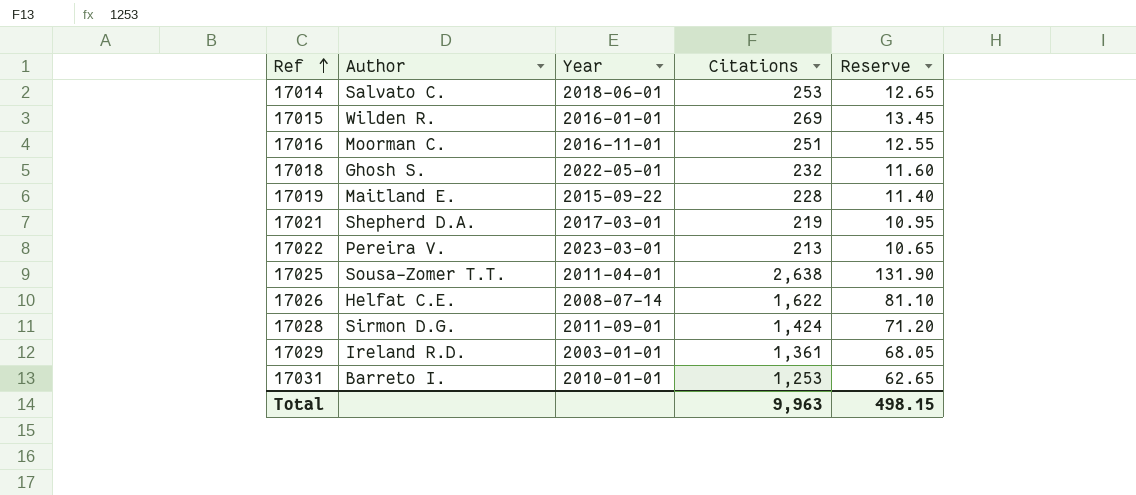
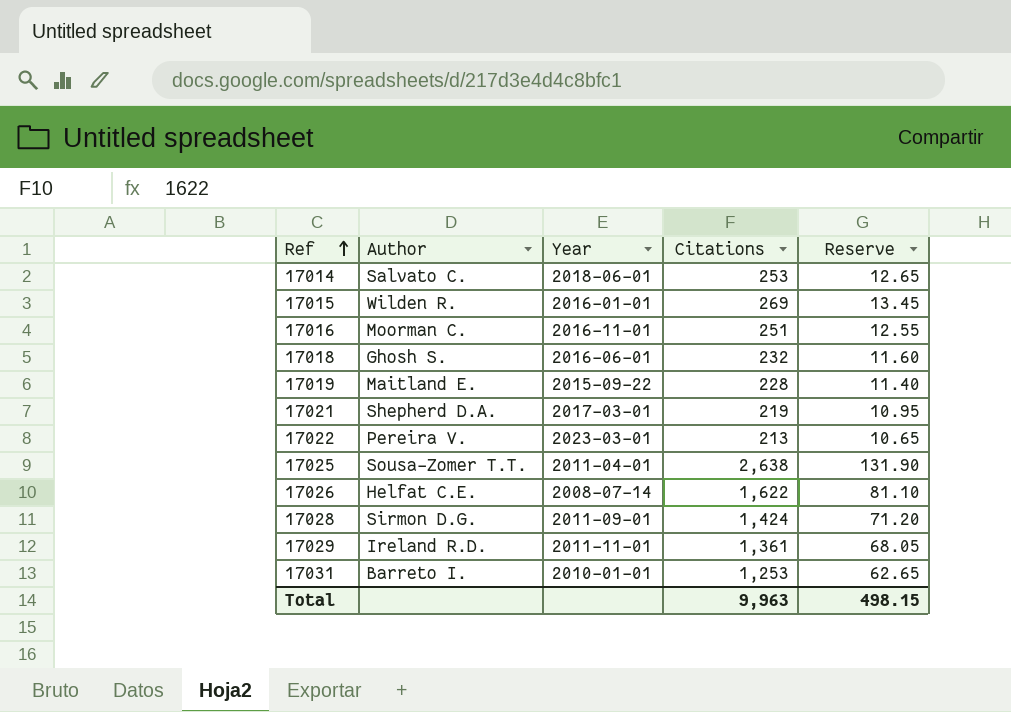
17018 | Year: 2022-05-01 -> 2016-06-01
17029 | Year: 2003-01-01 -> 2011-11-01

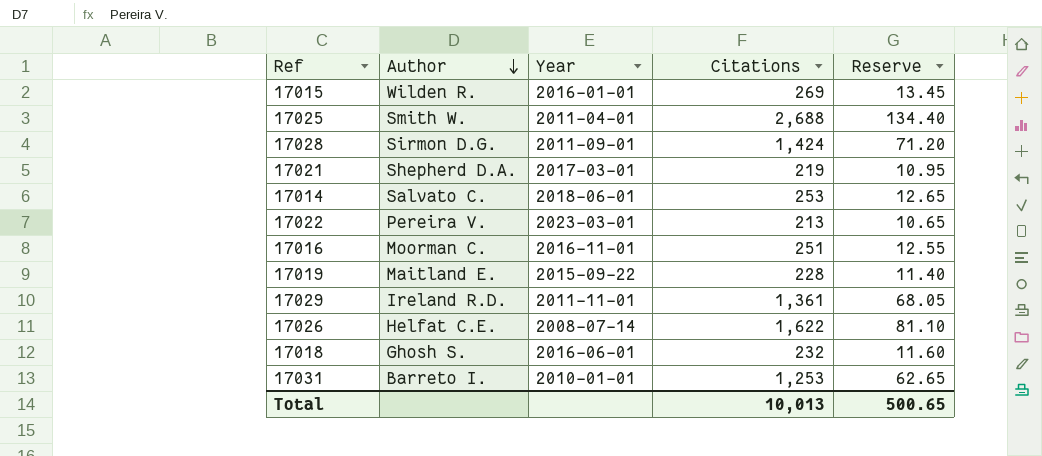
row order: Ref ascending -> Author descending
17025 | Author: Sousa-Zomer T.T. -> Smith W.
17025 | Citations: 2,638 -> 2,688
17025 | Reserve: 131.90 -> 134.40
Total | Citations: 9,963 -> 10,013
Total | Reserve: 498.15 -> 500.65

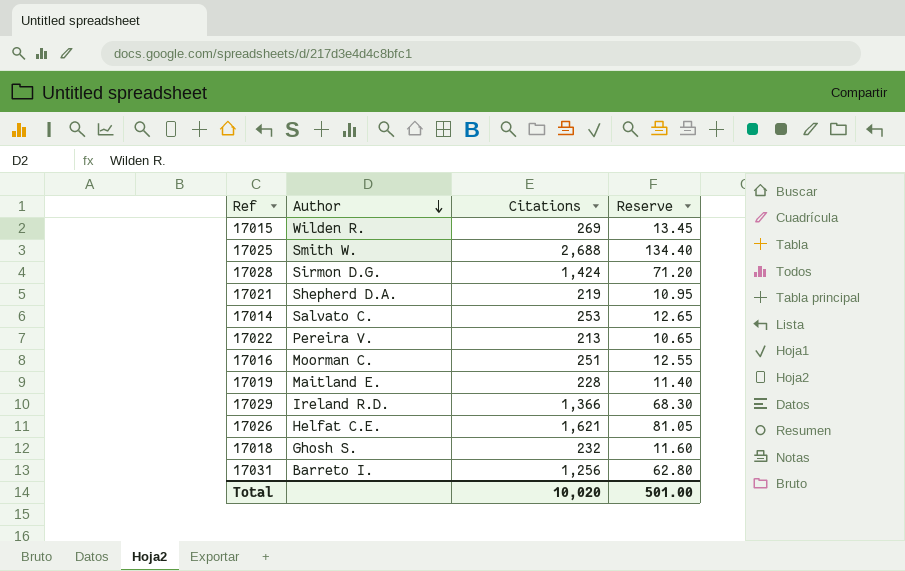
column Year | position: 3 -> none
17029 | Citations: 1,361 -> 1,366
17029 | Reserve: 68.05 -> 68.30
17026 | Citations: 1,622 -> 1,621
17026 | Reserve: 81.10 -> 81.05
17031 | Citations: 1,253 -> 1,256
17031 | Reserve: 62.65 -> 62.80
Total | Citations: 10,013 -> 10,020
Total | Reserve: 500.65 -> 501.00

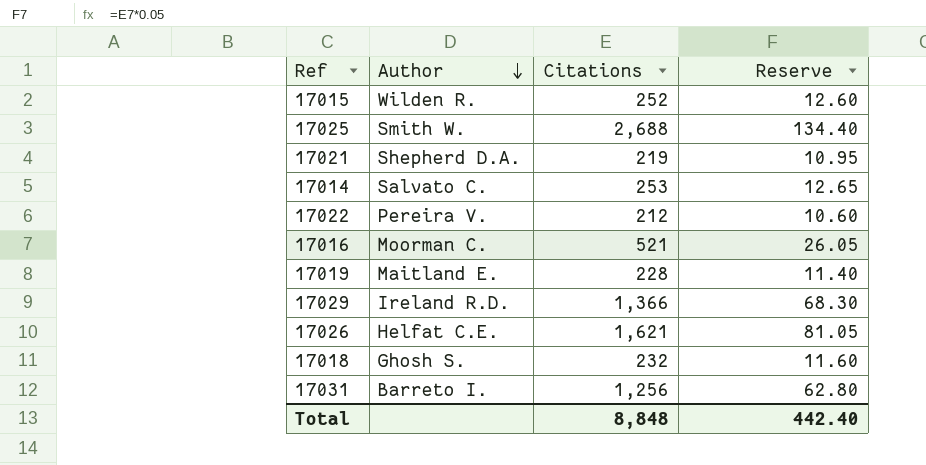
row 17028: Sirmon D.G. | 1,424 | 71.20 -> none
17015 | Citations: 269 -> 252
17015 | Reserve: 13.45 -> 12.60
17022 | Citations: 213 -> 212
17022 | Reserve: 10.65 -> 10.60
17016 | Citations: 251 -> 521
17016 | Reserve: 12.55 -> 26.05
Total | Citations: 10,020 -> 8,848
Total | Reserve: 501.00 -> 442.40

